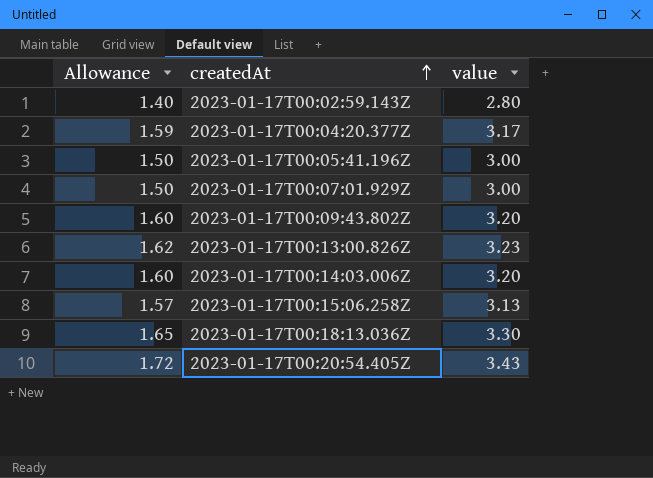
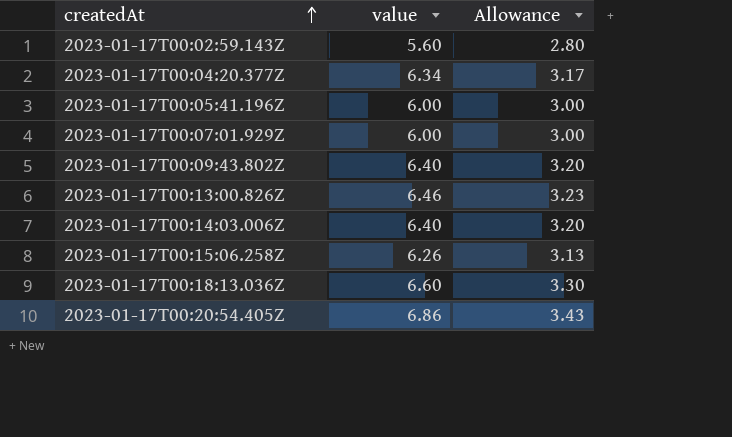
column Allowance | position: 1 -> 3
2023-01-17T00:02:59.143Z | value: 2.80 -> 5.60
2023-01-17T00:02:59.143Z | Allowance: 1.40 -> 2.80
2023-01-17T00:04:20.377Z | value: 3.17 -> 6.34
2023-01-17T00:04:20.377Z | Allowance: 1.59 -> 3.17
2023-01-17T00:05:41.196Z | value: 3.00 -> 6.00
2023-01-17T00:05:41.196Z | Allowance: 1.50 -> 3.00
2023-01-17T00:07:01.929Z | value: 3.00 -> 6.00
2023-01-17T00:07:01.929Z | Allowance: 1.50 -> 3.00
2023-01-17T00:09:43.802Z | value: 3.20 -> 6.40
2023-01-17T00:09:43.802Z | Allowance: 1.60 -> 3.20
2023-01-17T00:13:00.826Z | value: 3.23 -> 6.46
2023-01-17T00:13:00.826Z | Allowance: 1.62 -> 3.23
2023-01-17T00:14:03.006Z | value: 3.20 -> 6.40
2023-01-17T00:14:03.006Z | Allowance: 1.60 -> 3.20
2023-01-17T00:15:06.258Z | value: 3.13 -> 6.26
2023-01-17T00:15:06.258Z | Allowance: 1.57 -> 3.13
2023-01-17T00:18:13.036Z | value: 3.30 -> 6.60
2023-01-17T00:18:13.036Z | Allowance: 1.65 -> 3.30
2023-01-17T00:20:54.405Z | value: 3.43 -> 6.86
2023-01-17T00:20:54.405Z | Allowance: 1.72 -> 3.43

